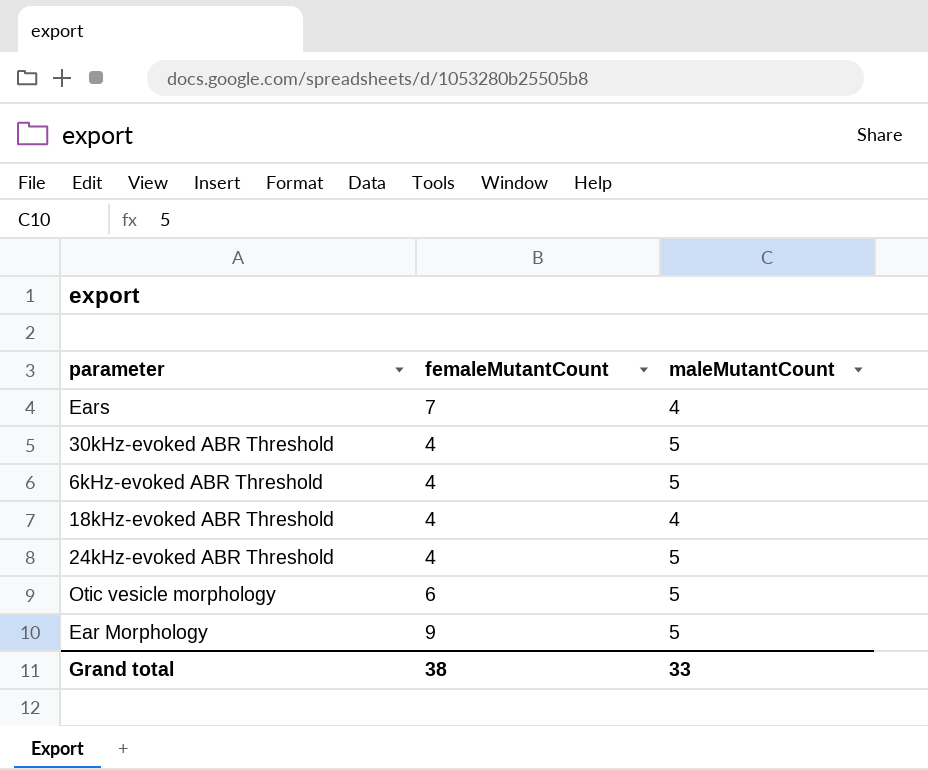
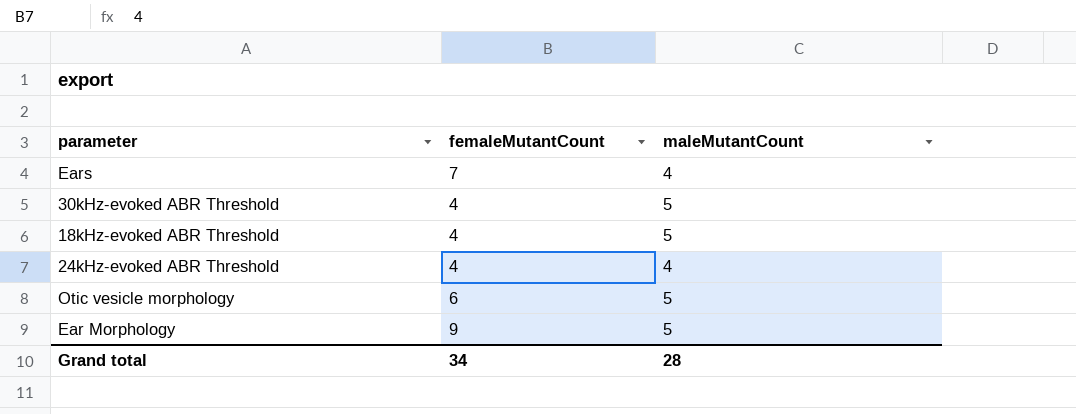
row 6kHz-evoked ABR Threshold: 4 | 5 -> none
18kHz-evoked ABR Threshold | maleMutantCount: 4 -> 5
24kHz-evoked ABR Threshold | maleMutantCount: 5 -> 4
Grand total | femaleMutantCount: 38 -> 34
Grand total | maleMutantCount: 33 -> 28

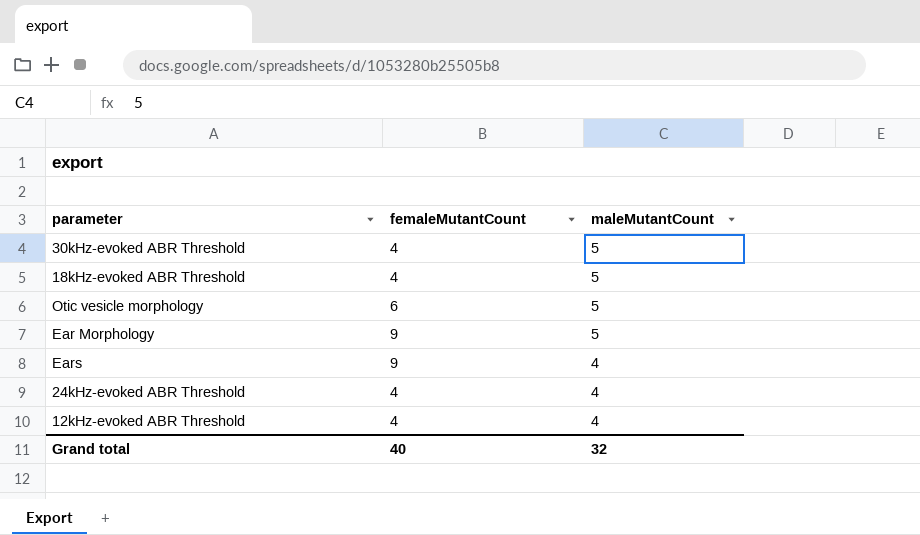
row order: none -> maleMutantCount descending
Ears | femaleMutantCount: 7 -> 9
row 12kHz-evoked ABR Threshold: none -> 4 | 4
Grand total | femaleMutantCount: 34 -> 40
Grand total | maleMutantCount: 28 -> 32

